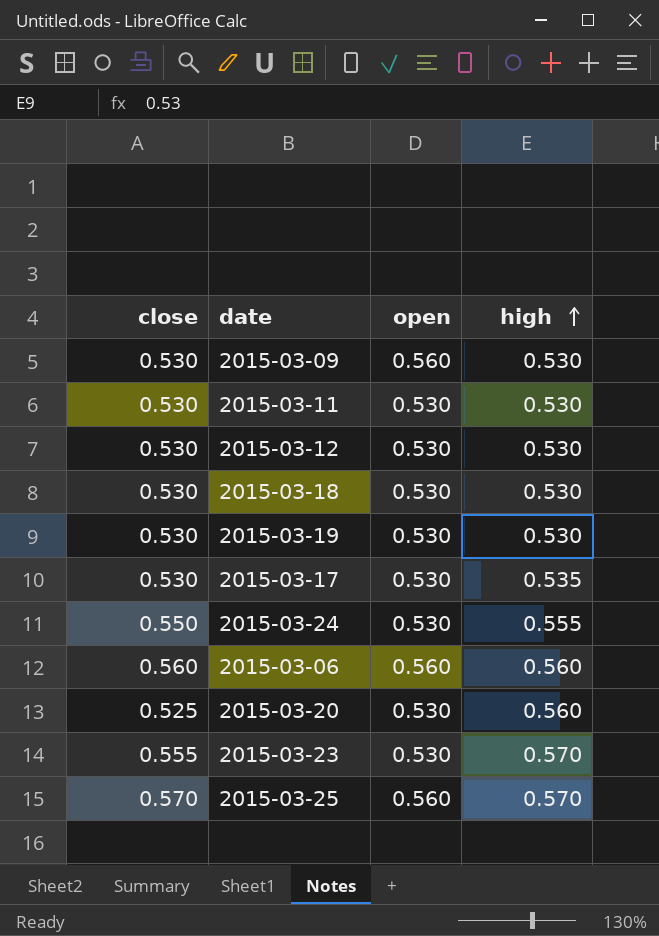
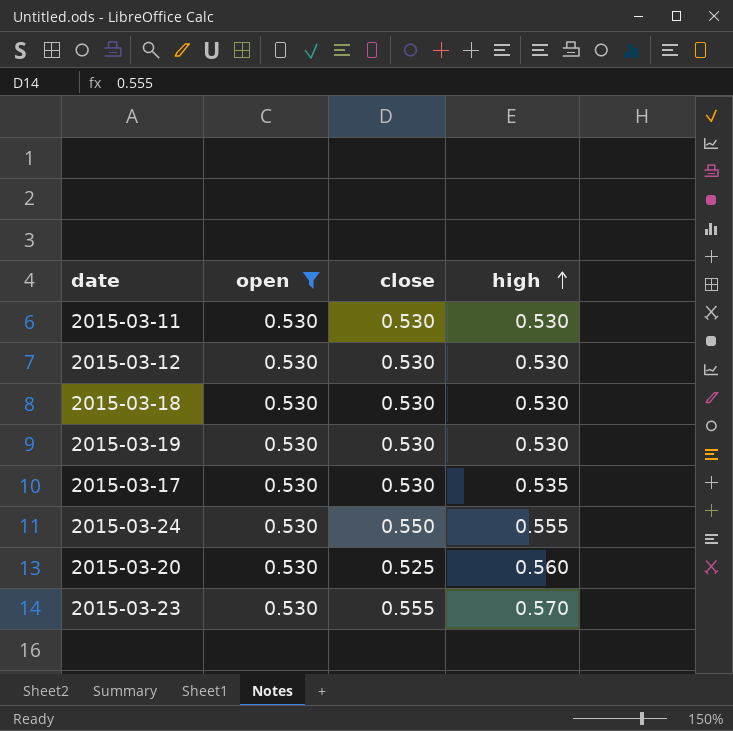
filter: none -> open = 0.530
column close | position: 1 -> 3

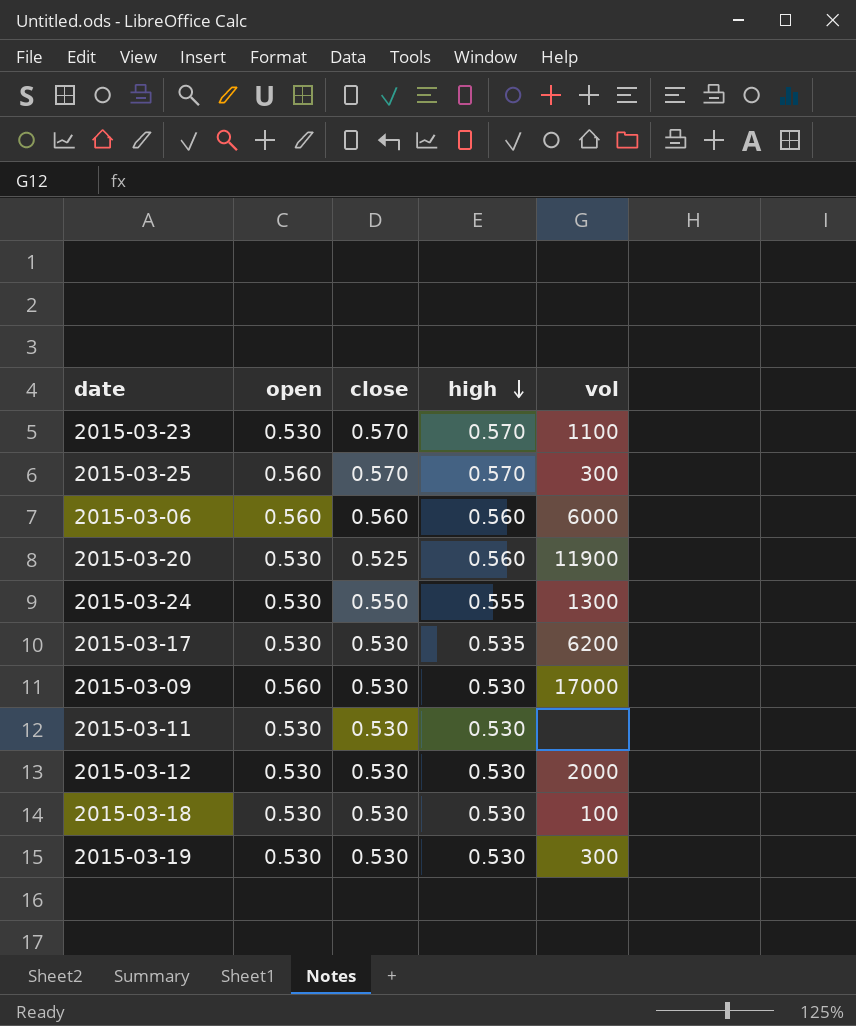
filter: open = 0.530 -> none
row order: high ascending -> high descending
column vol | position: none -> 5
2015-03-23 | close: 0.555 -> 0.570

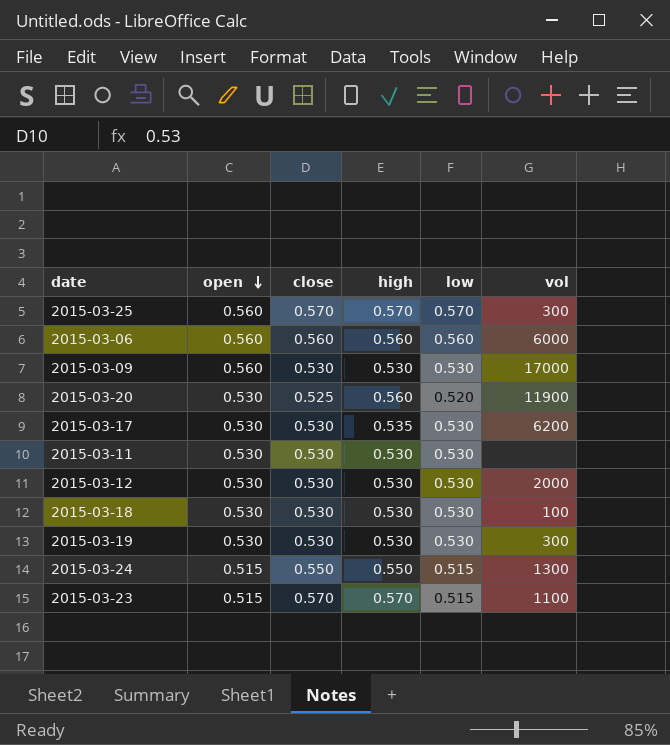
row order: high descending -> open descending
column low | position: none -> 5
2015-03-24 | open: 0.530 -> 0.515
2015-03-24 | high: 0.555 -> 0.550
2015-03-23 | open: 0.530 -> 0.515

